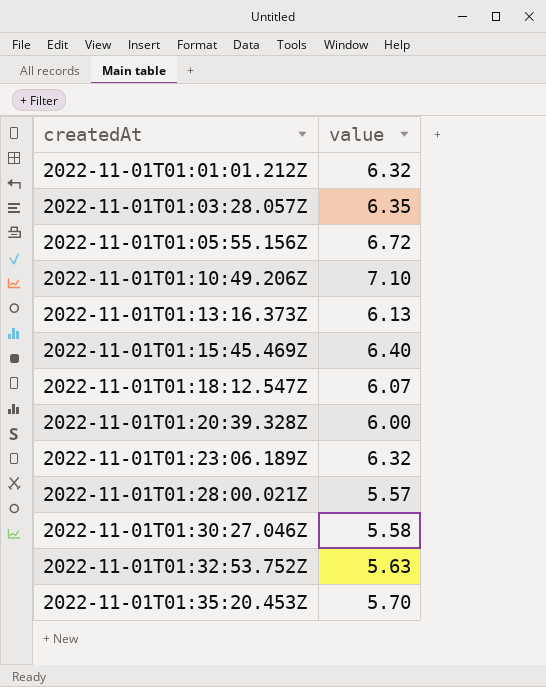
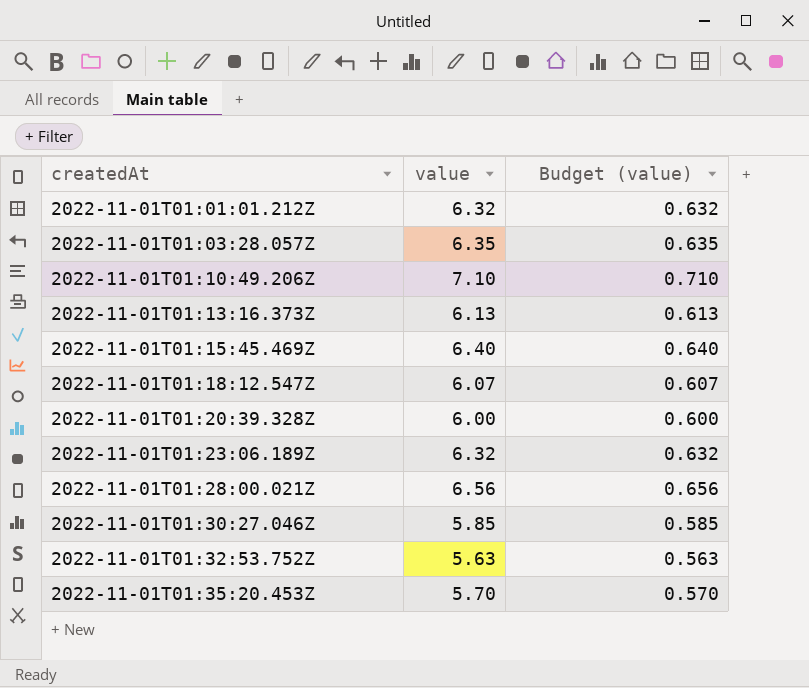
column Budget (value) | formula: none -> [value] * 0.1
row 2022-11-01T01:05:55.156Z: 6.72 -> none
2022-11-01T01:28:00.021Z | value: 5.57 -> 6.56
2022-11-01T01:30:27.046Z | value: 5.58 -> 5.85

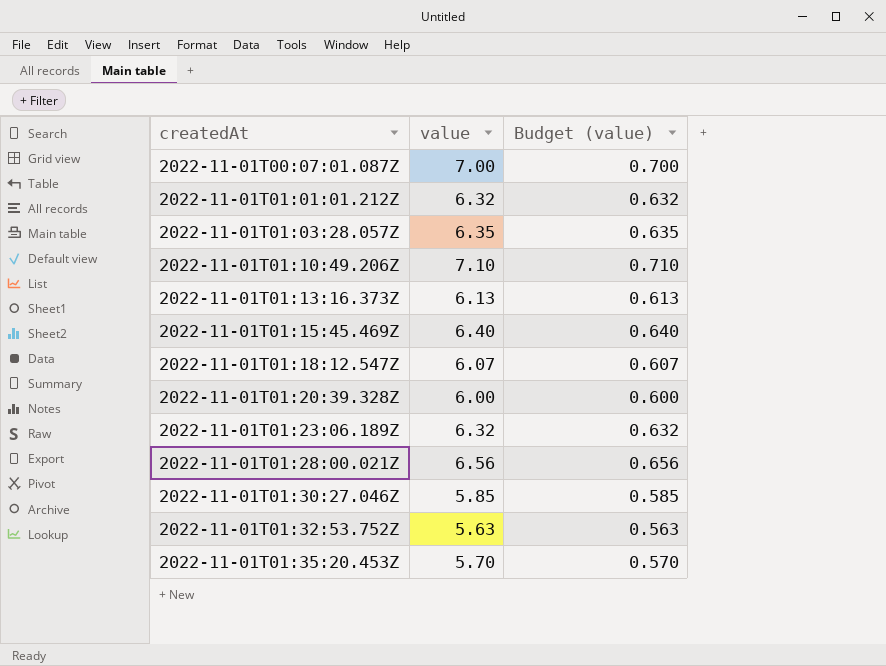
row 2022-11-01T00:07:01.087Z: none -> 7.00 | 0.700

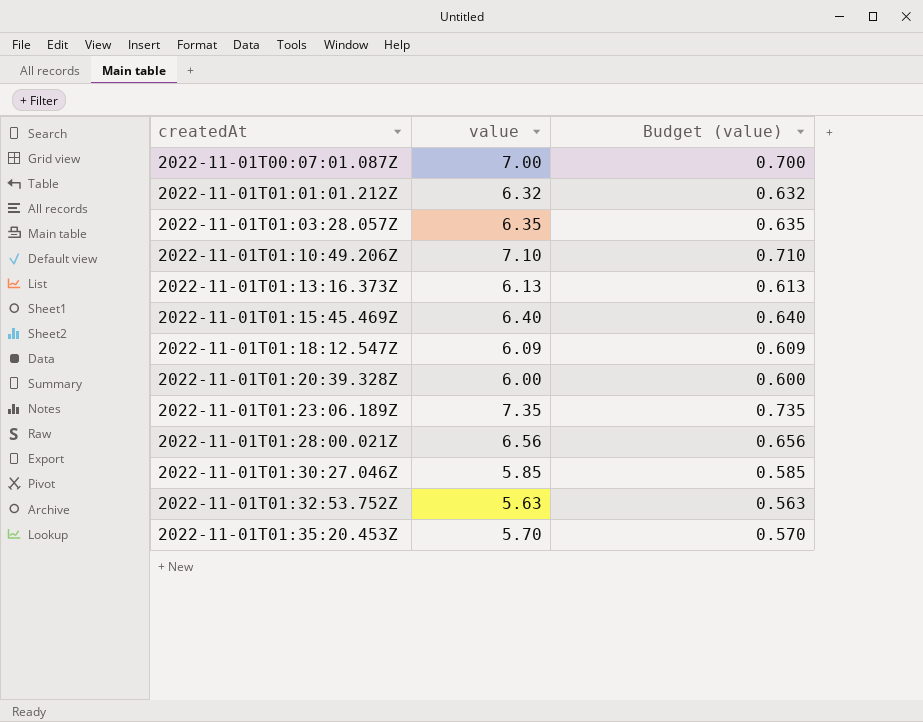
2022-11-01T01:18:12.547Z | value: 6.07 -> 6.09
2022-11-01T01:18:12.547Z | Budget (value): 0.607 -> 0.609
2022-11-01T01:23:06.189Z | value: 6.32 -> 7.35
2022-11-01T01:23:06.189Z | Budget (value): 0.632 -> 0.735

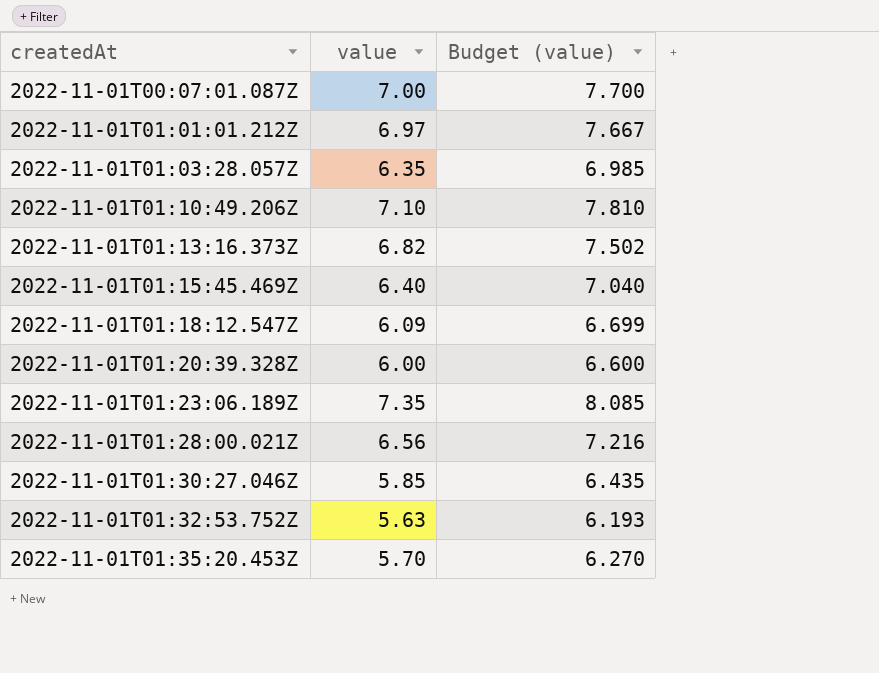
column Budget (value) | formula: [value] * 0.1 -> [value] * 1.1
2022-11-01T01:01:01.212Z | value: 6.32 -> 6.97
2022-11-01T01:13:16.373Z | value: 6.13 -> 6.82

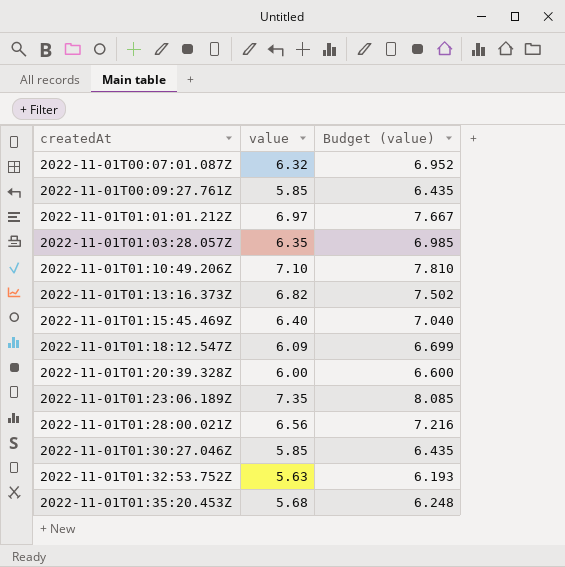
2022-11-01T00:07:01.087Z | value: 7.00 -> 6.32
2022-11-01T00:07:01.087Z | Budget (value): 7.700 -> 6.952
row 2022-11-01T00:09:27.761Z: none -> 5.85 | 6.435
2022-11-01T01:35:20.453Z | value: 5.70 -> 5.68
2022-11-01T01:35:20.453Z | Budget (value): 6.270 -> 6.248

